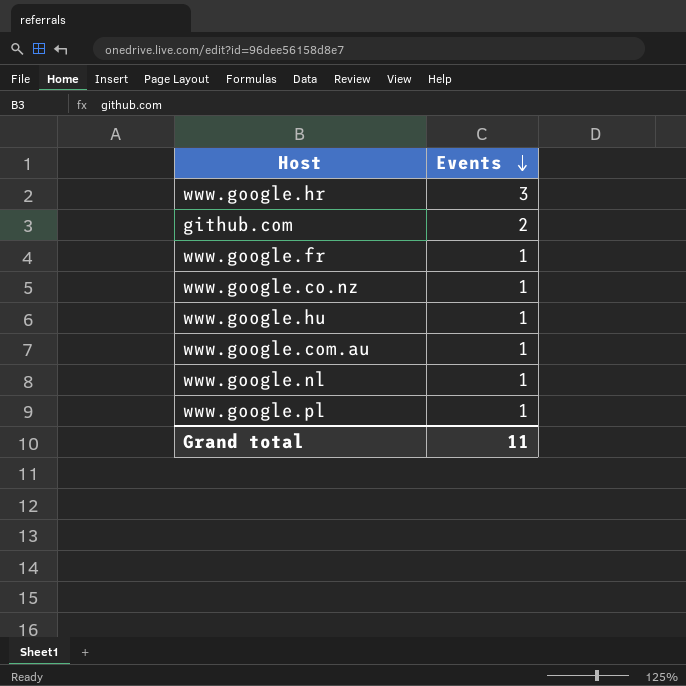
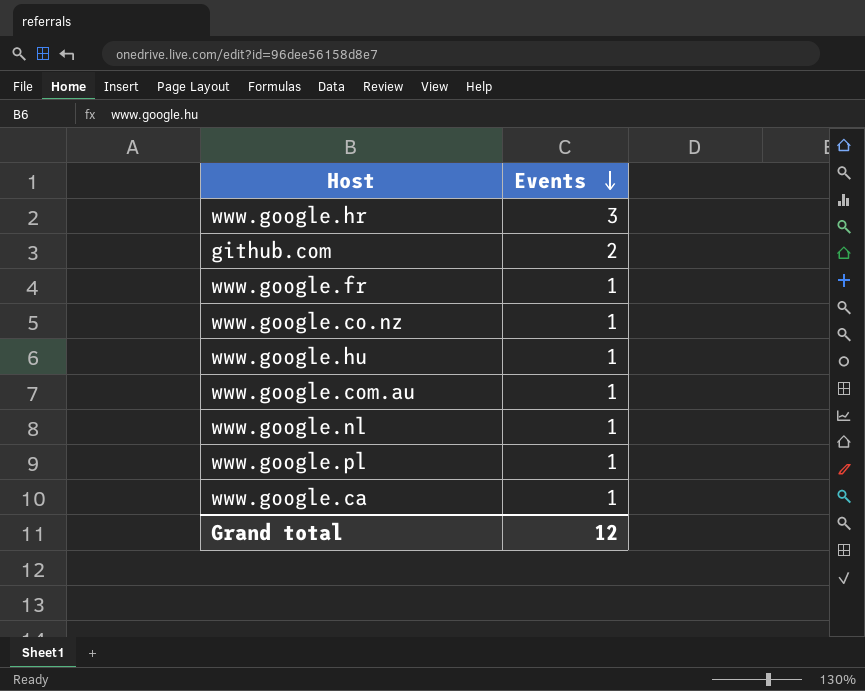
row www.google.ca: none -> 1
Grand total | Events: 11 -> 12

